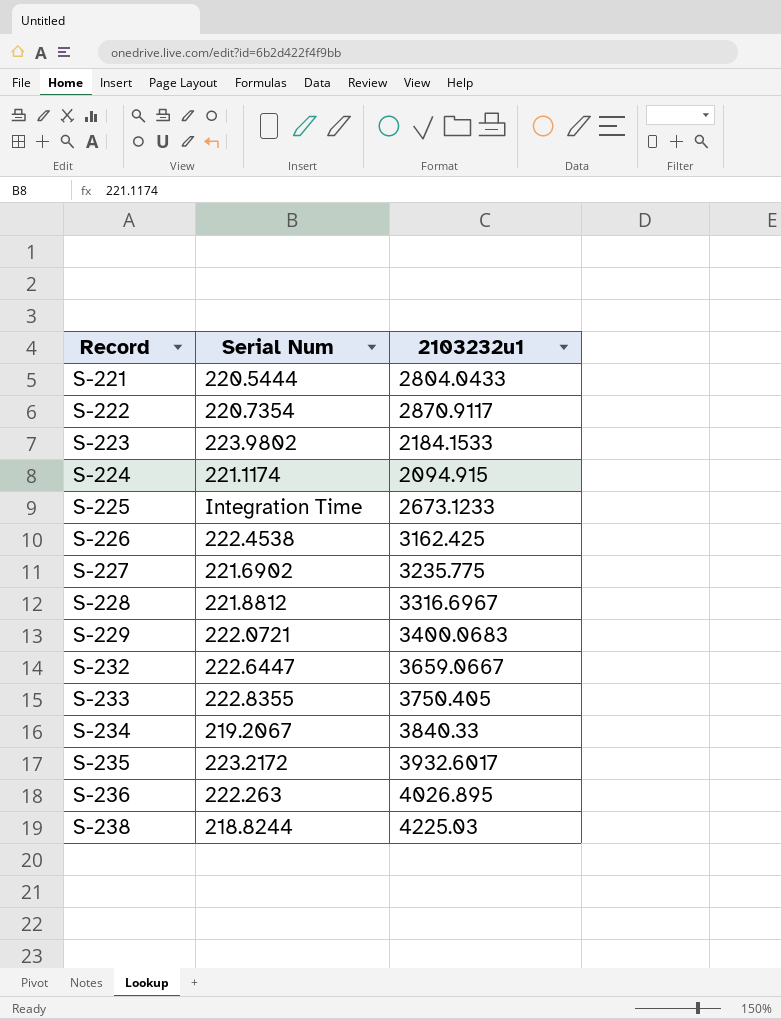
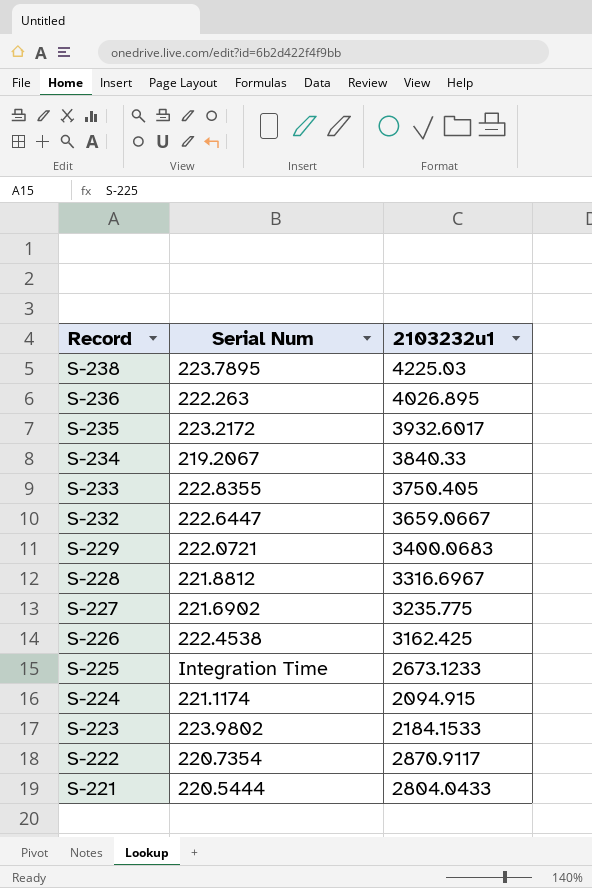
row order: Record ascending -> Record descending
S-238 | Serial Num: 218.8244 -> 223.7895

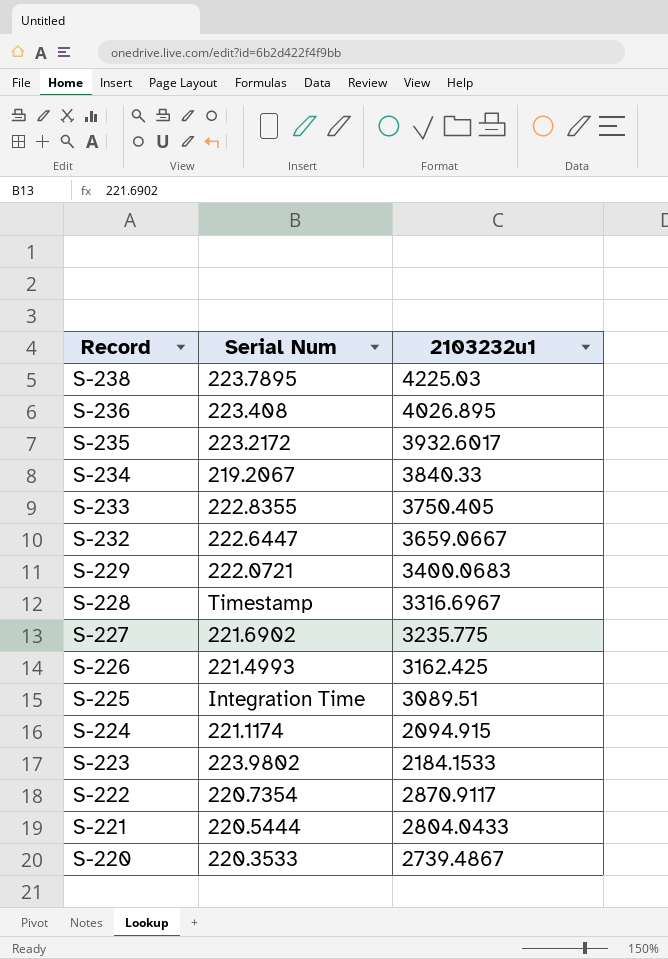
S-236 | Serial Num: 222.263 -> 223.408
S-228 | Serial Num: 221.8812 -> Timestamp
S-226 | Serial Num: 222.4538 -> 221.4993
S-225 | 2103232u1: 2673.1233 -> 3089.51
row S-220: none -> 220.3533 | 2739.4867

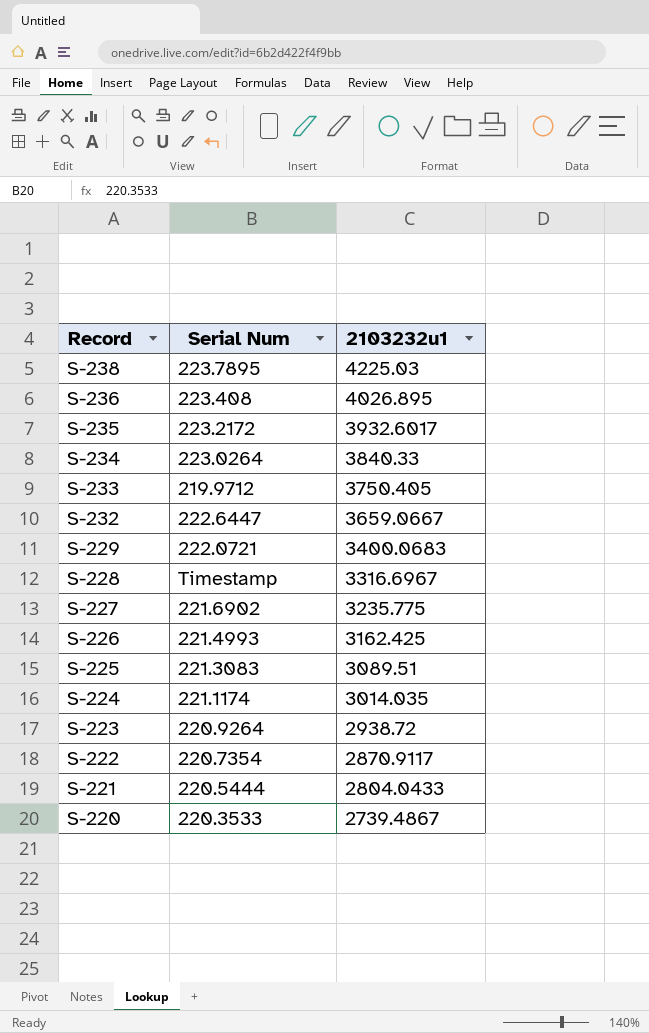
S-234 | Serial Num: 219.2067 -> 223.0264
S-233 | Serial Num: 222.8355 -> 219.9712
S-225 | Serial Num: Integration Time -> 221.3083
S-224 | 2103232u1: 2094.915 -> 3014.035
S-223 | Serial Num: 223.9802 -> 220.9264
S-223 | 2103232u1: 2184.1533 -> 2938.72

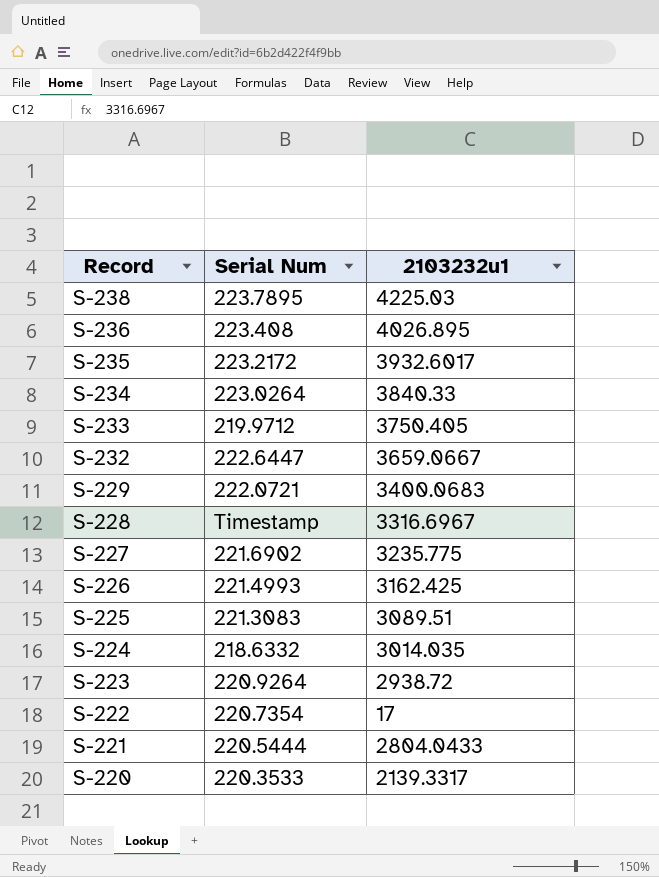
S-224 | Serial Num: 221.1174 -> 218.6332
S-222 | 2103232u1: 2870.9117 -> 17
S-220 | 2103232u1: 2739.4867 -> 2139.3317

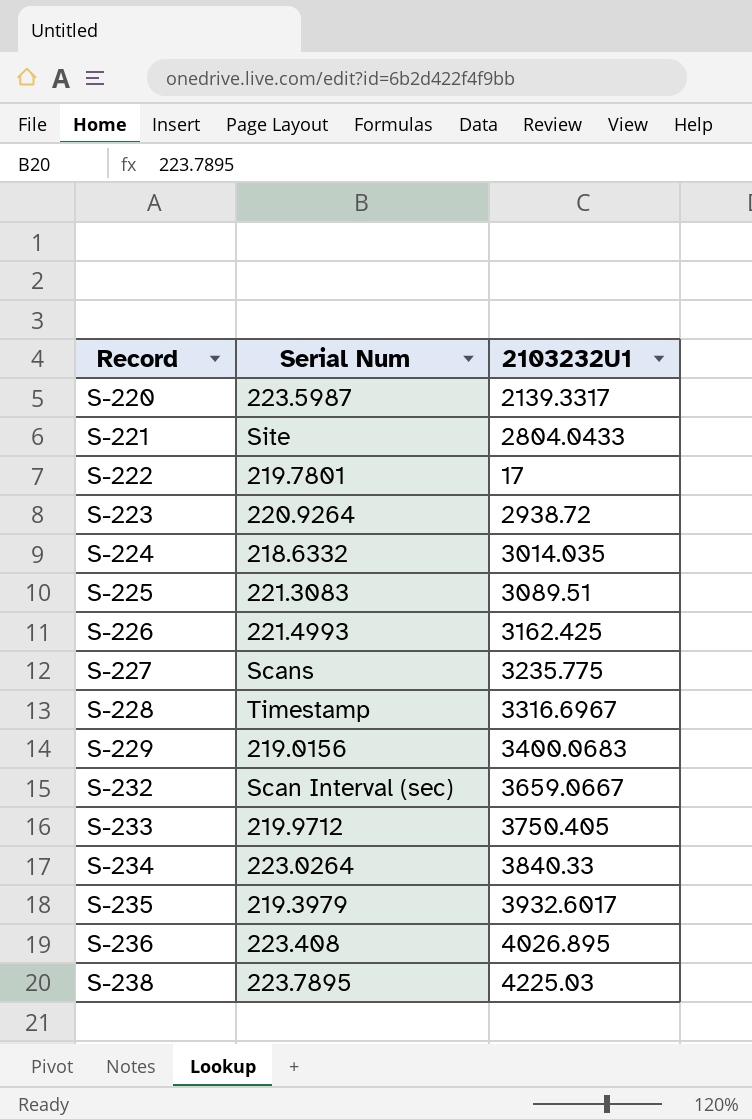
row order: Record descending -> Record ascending
column name: 2103232u1 -> 2103232U1
S-220 | Serial Num: 220.3533 -> 223.5987
S-221 | Serial Num: 220.5444 -> Site
S-222 | Serial Num: 220.7354 -> 219.7801
S-227 | Serial Num: 221.6902 -> Scans
S-229 | Serial Num: 222.0721 -> 219.0156
S-232 | Serial Num: 222.6447 -> Scan Interval (sec)
S-235 | Serial Num: 223.2172 -> 219.3979

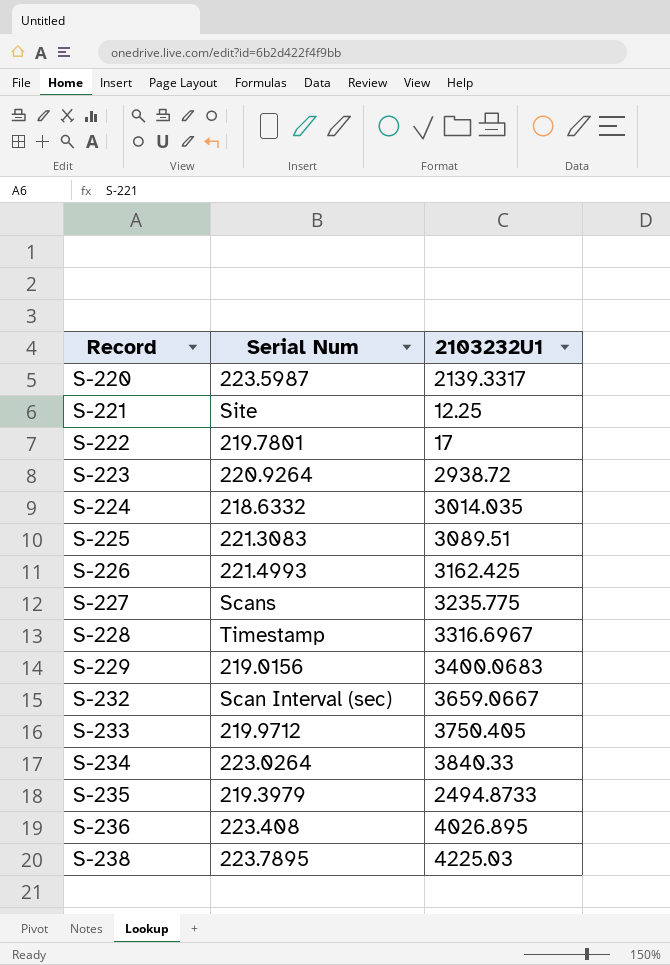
S-221 | 2103232U1: 2804.0433 -> 12.25
S-235 | 2103232U1: 3932.6017 -> 2494.8733

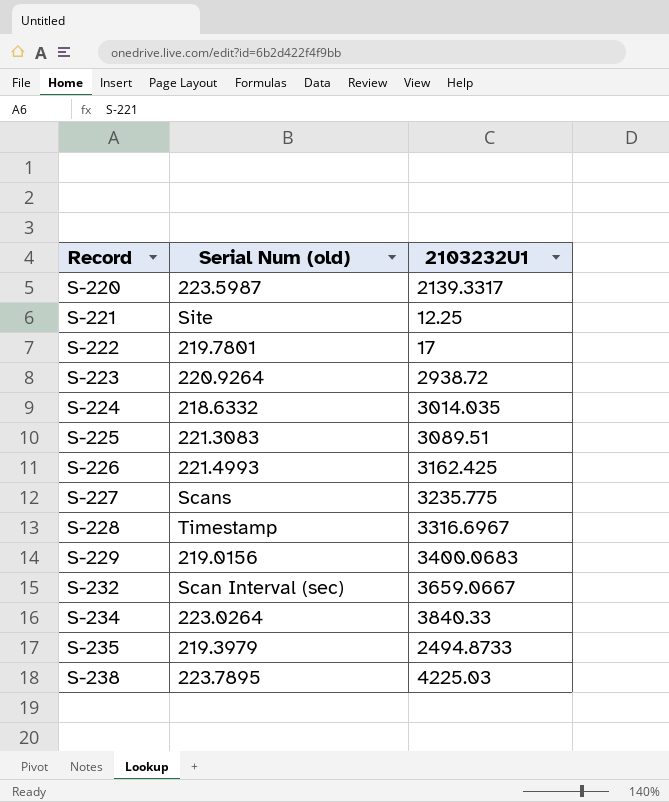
column name: Serial Num -> Serial Num (old)
row S-233: 219.9712 | 3750.405 -> none
row S-236: 223.408 | 4026.895 -> none

